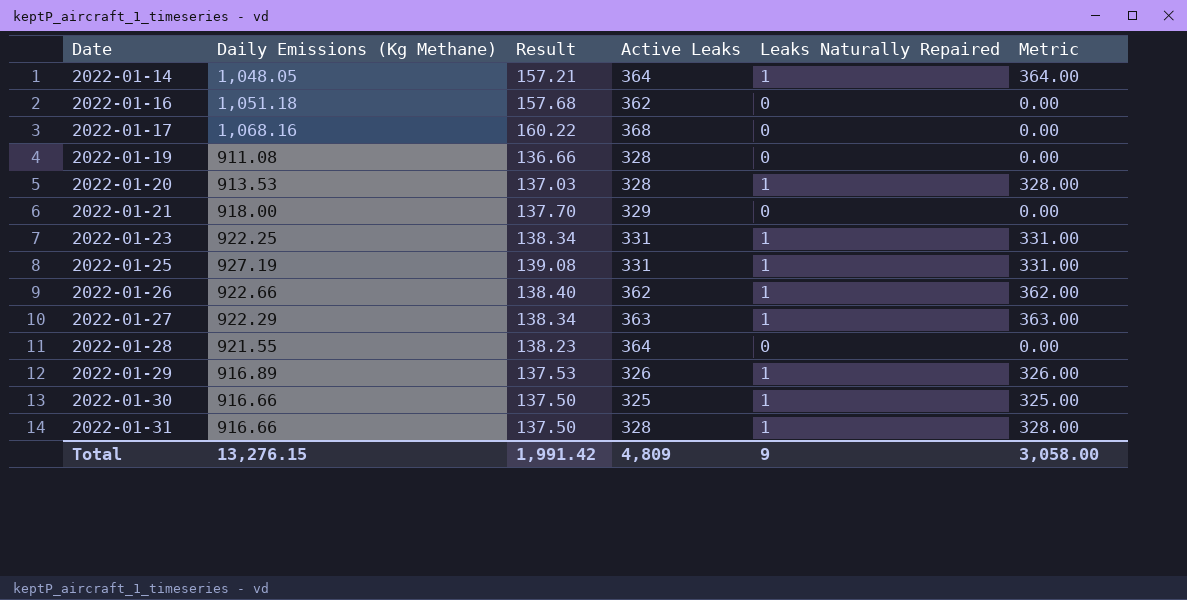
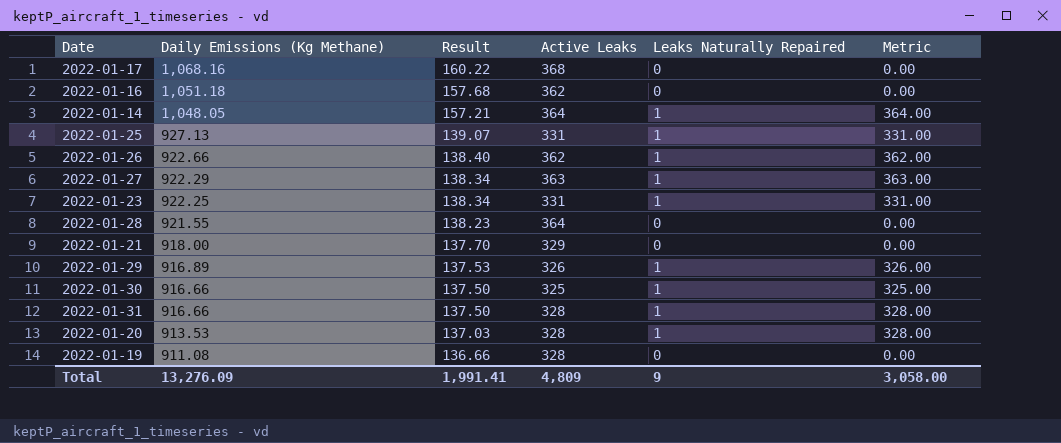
row order: Date ascending -> Daily Emissions (Kg Methane) descending
2022-01-25 | Daily Emissions (Kg Methane): 927.19 -> 927.13
2022-01-25 | Result: 139.08 -> 139.07
Total | Daily Emissions (Kg Methane): 13,276.15 -> 13,276.09
Total | Result: 1,991.42 -> 1,991.41

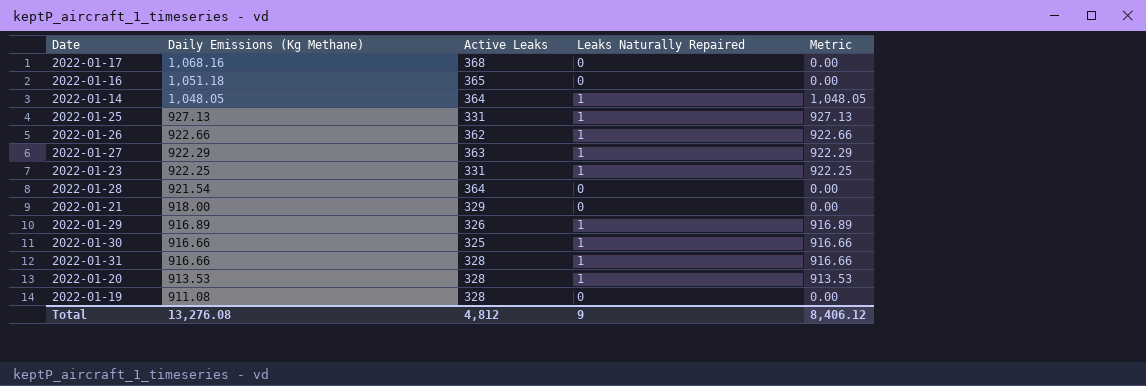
column Result | formula: [Daily Emissions (Kg Methane)] * 0.15 -> none
column Metric | formula: [Active Leaks] * [Leaks Naturally Repaired] -> [Daily Emissions (Kg Methane)] * [Leaks Naturally Repaired]
2022-01-16 | Active Leaks: 362 -> 365
2022-01-28 | Daily Emissions (Kg Methane): 921.55 -> 921.54
Total | Daily Emissions (Kg Methane): 13,276.09 -> 13,276.08
Total | Active Leaks: 4,809 -> 4,812
Total | Metric: 3,058.00 -> 8,406.12

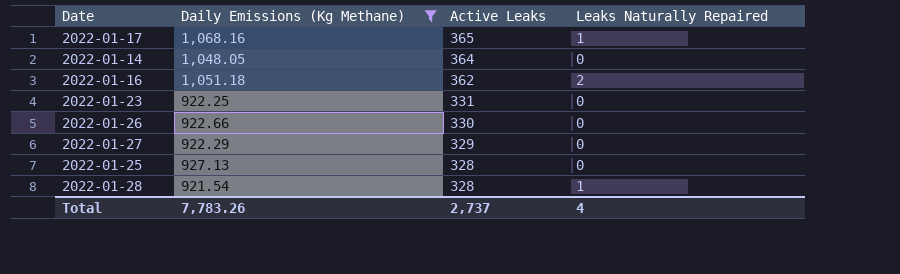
filter: none -> Daily Emissions (Kg Methane) >= 921.54
row order: Daily Emissions (Kg Methane) descending -> Active Leaks descending
column Metric | formula: [Daily Emissions (Kg Methane)] * [Leaks Naturally Repaired] -> none
2022-01-17 | Active Leaks: 368 -> 365
2022-01-17 | Leaks Naturally Repaired: 0 -> 1
2022-01-14 | Leaks Naturally Repaired: 1 -> 0
2022-01-16 | Active Leaks: 365 -> 362
2022-01-16 | Leaks Naturally Repaired: 0 -> 2
2022-01-23 | Leaks Naturally Repaired: 1 -> 0
2022-01-26 | Active Leaks: 362 -> 330
2022-01-26 | Leaks Naturally Repaired: 1 -> 0
2022-01-27 | Active Leaks: 363 -> 329
2022-01-27 | Leaks Naturally Repaired: 1 -> 0
2022-01-25 | Active Leaks: 331 -> 328
2022-01-25 | Leaks Naturally Repaired: 1 -> 0
2022-01-28 | Active Leaks: 364 -> 328
2022-01-28 | Leaks Naturally Repaired: 0 -> 1
Total | Daily Emissions (Kg Methane): 13,276.08 -> 7,783.26
Total | Active Leaks: 4,812 -> 2,737
Total | Leaks Naturally Repaired: 9 -> 4

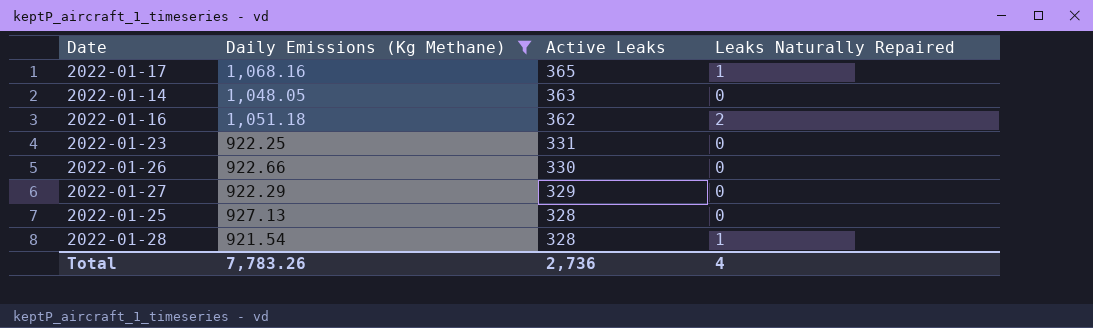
2022-01-14 | Active Leaks: 364 -> 363
Total | Active Leaks: 2,737 -> 2,736

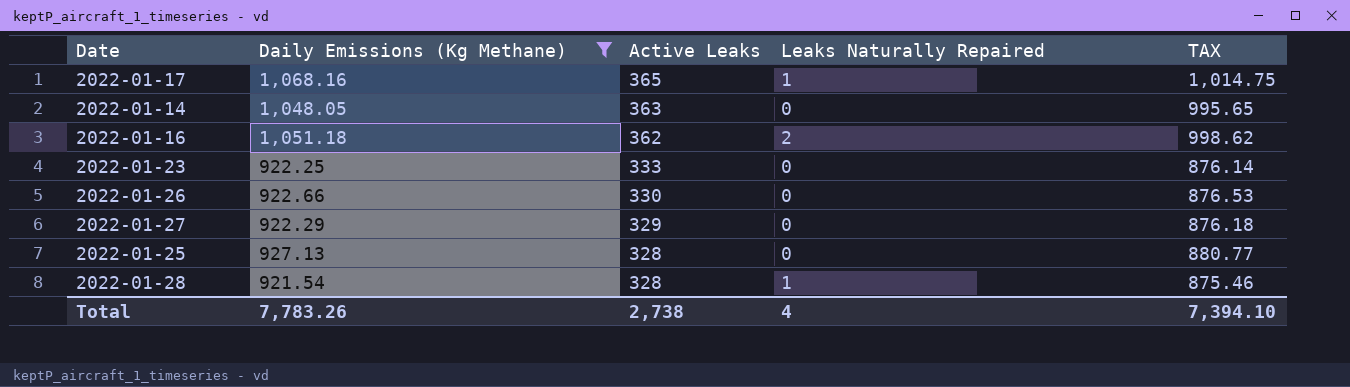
column TAX | formula: none -> [Daily Emissions (Kg Methane)] * 0.95
2022-01-23 | Active Leaks: 331 -> 333
Total | Active Leaks: 2,736 -> 2,738

